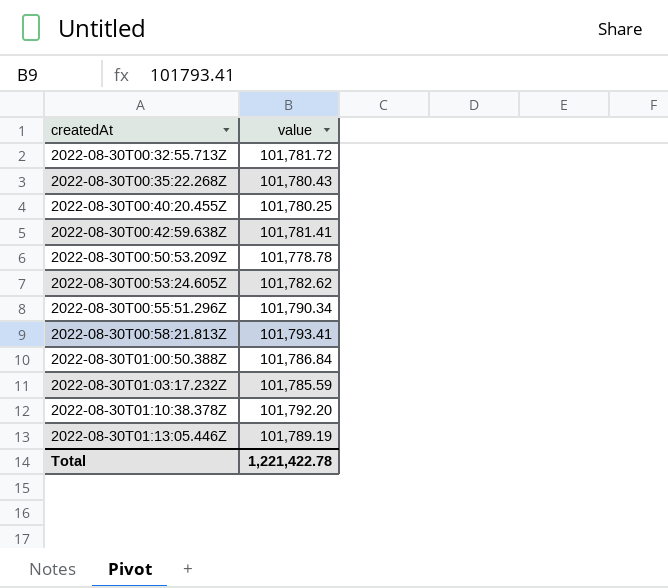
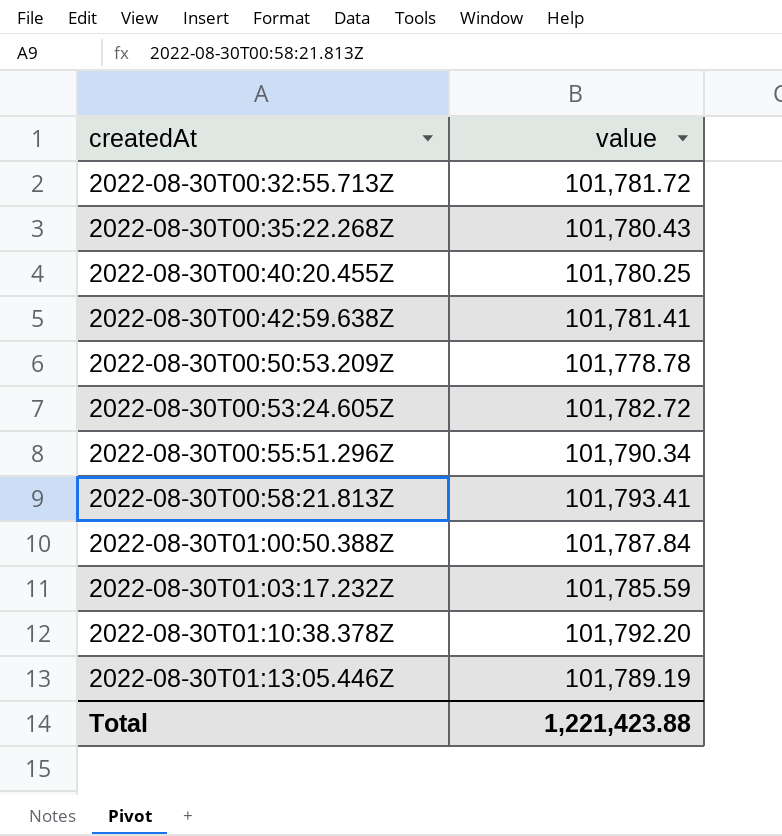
2022-08-30T00:53:24.605Z | value: 101,782.62 -> 101,782.72
2022-08-30T01:00:50.388Z | value: 101,786.84 -> 101,787.84
Total | value: 1,221,422.78 -> 1,221,423.88

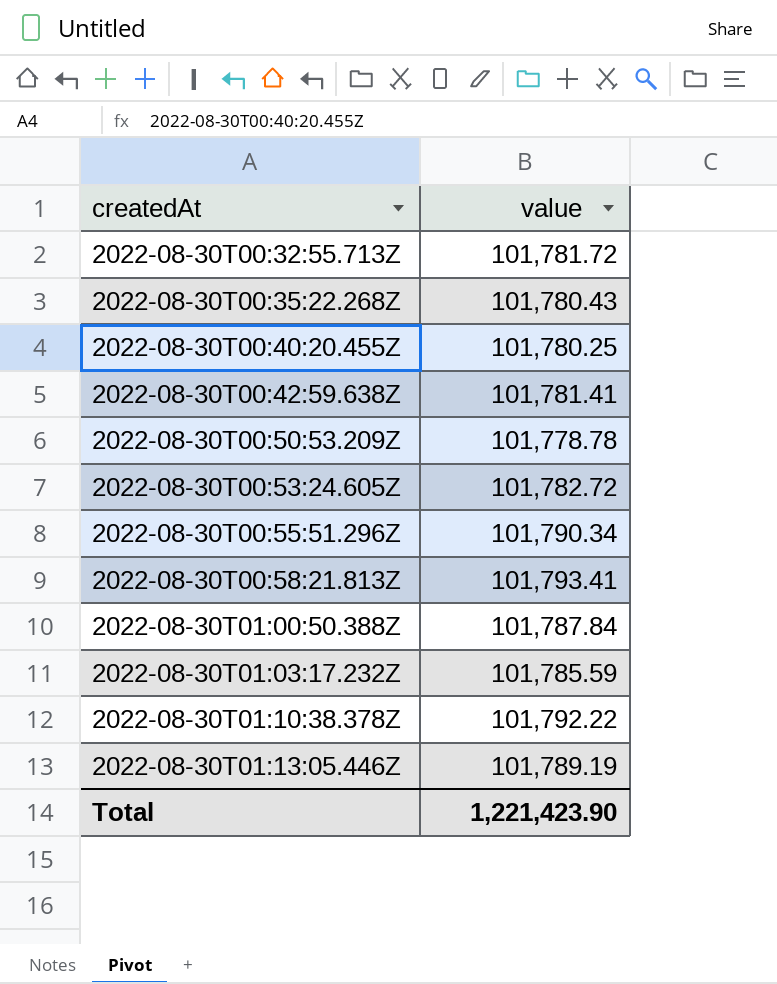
2022-08-30T01:10:38.378Z | value: 101,792.20 -> 101,792.22
Total | value: 1,221,423.88 -> 1,221,423.90

